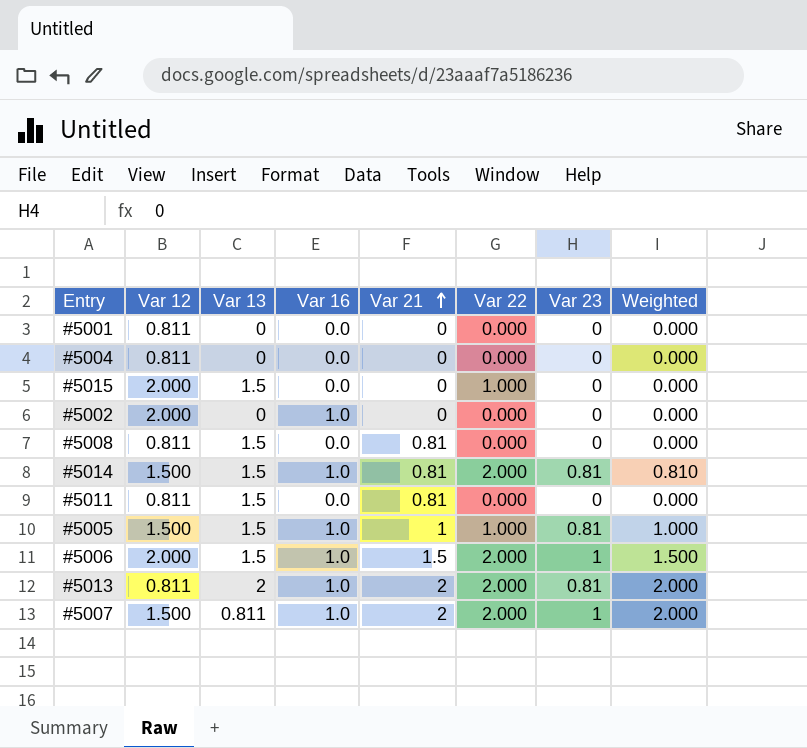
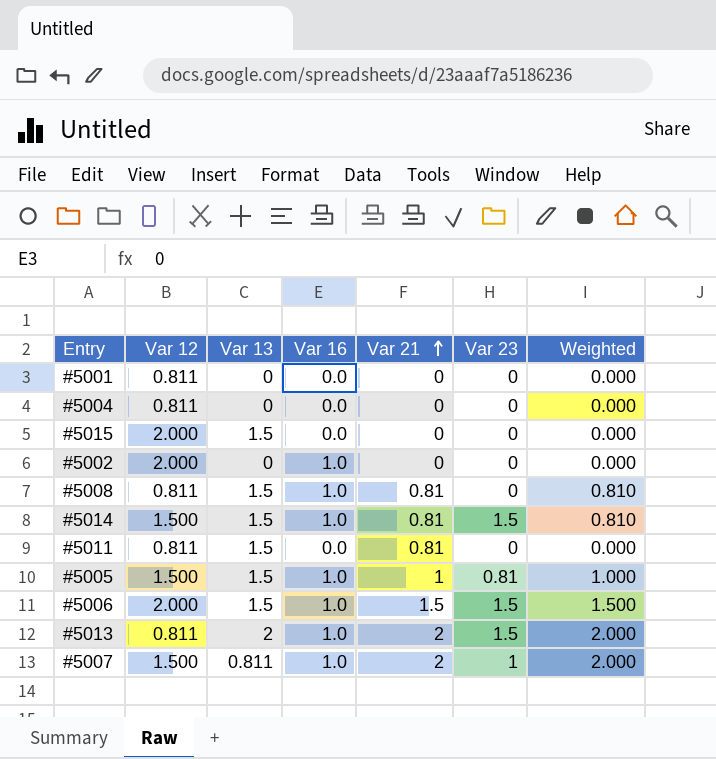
column Var 22 | position: 6 -> none
#5008 | Var 16: 0.0 -> 1.0
#5008 | Weighted: 0.000 -> 0.810
#5014 | Var 23: 0.81 -> 1.5
#5006 | Var 23: 1 -> 1.5
#5013 | Var 23: 0.81 -> 1.5

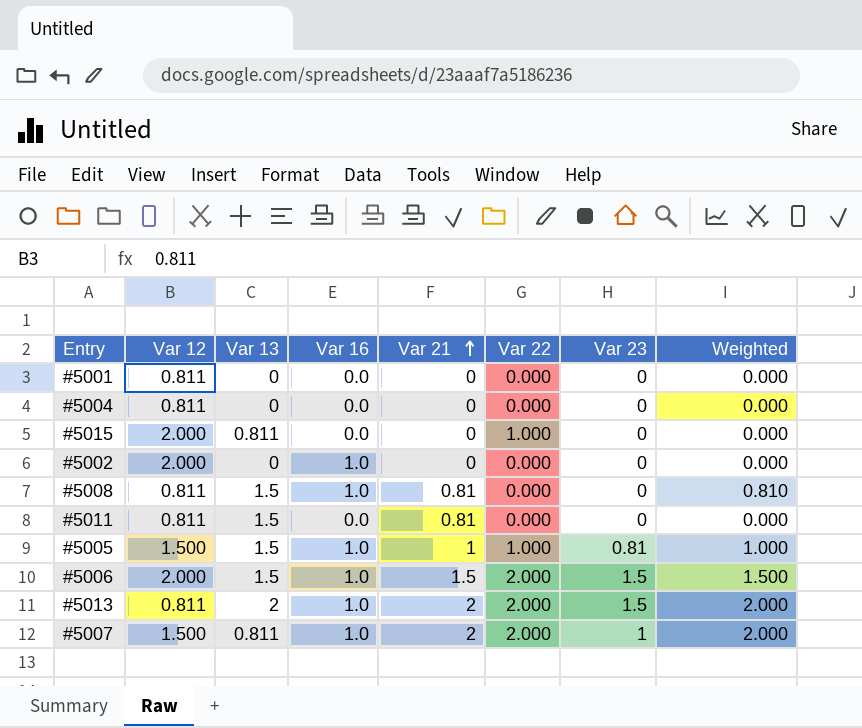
column Var 22 | position: none -> 6
row #5014: 1.500 | 1.5 | 1.0 | 0.81 | 1.5 | 0.810 -> none
#5015 | Var 13: 1.5 -> 0.811

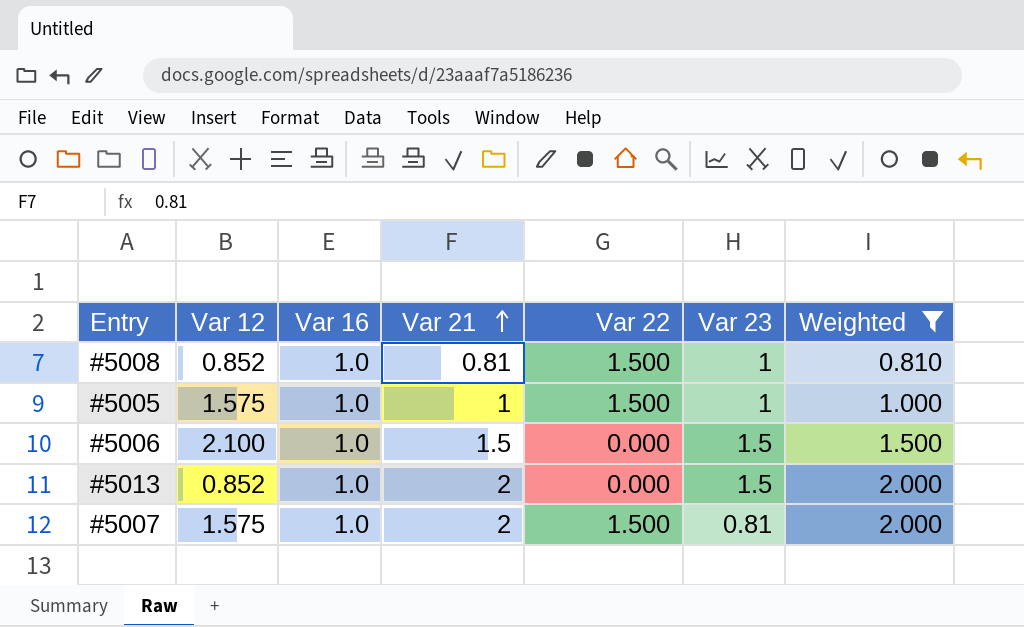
filter: none -> Weighted != 0.000
column Var 13 | position: 3 -> none
#5008 | Var 12: 0.811 -> 0.852
#5008 | Var 22: 0.000 -> 1.500
#5008 | Var 23: 0 -> 1
#5005 | Var 12: 1.500 -> 1.575
#5005 | Var 22: 1.000 -> 1.500
#5005 | Var 23: 0.81 -> 1
#5006 | Var 12: 2.000 -> 2.100
#5006 | Var 22: 2.000 -> 0.000
#5013 | Var 12: 0.811 -> 0.852
#5013 | Var 22: 2.000 -> 0.000
#5007 | Var 12: 1.500 -> 1.575
#5007 | Var 22: 2.000 -> 1.500
#5007 | Var 23: 1 -> 0.81

